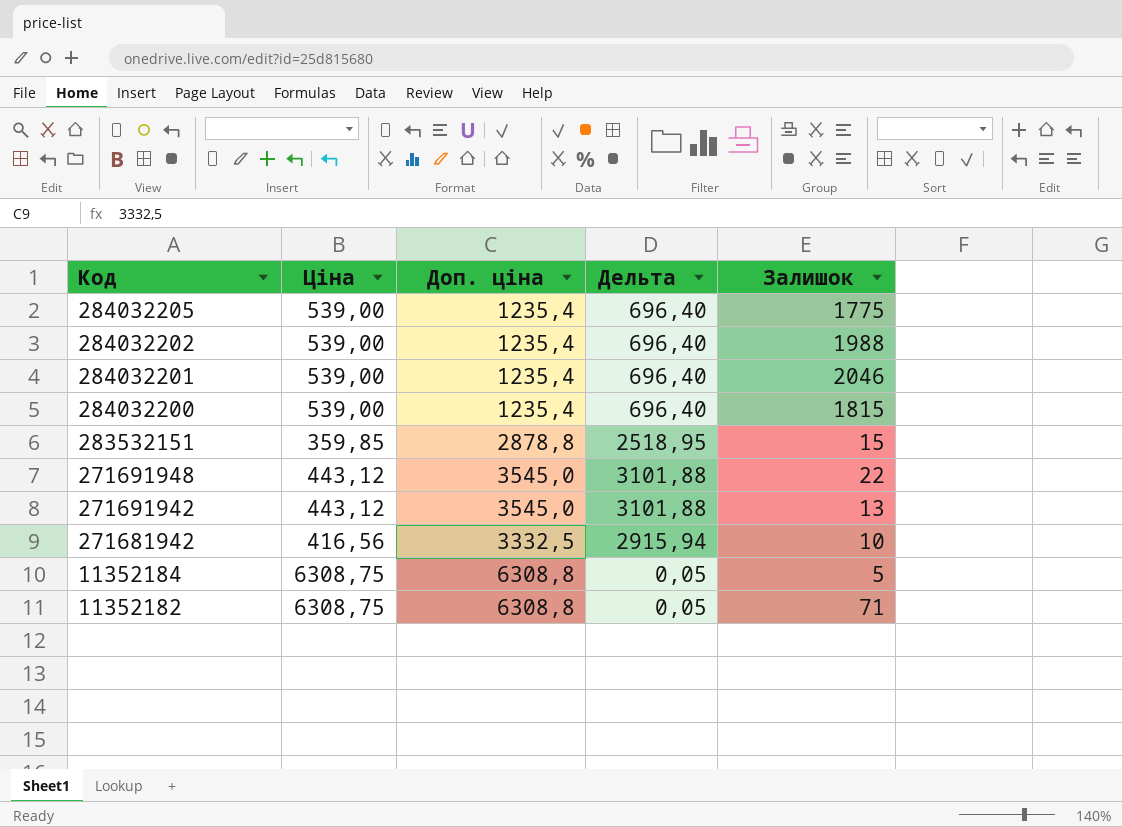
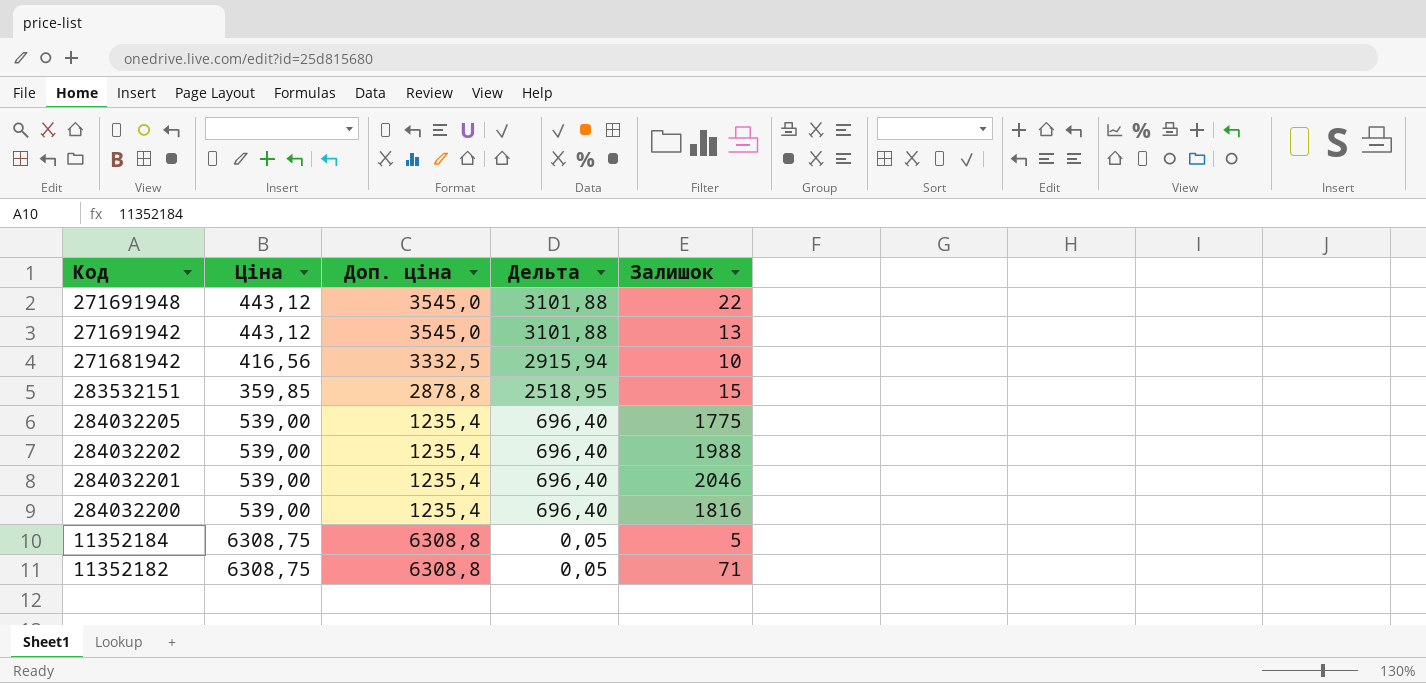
row order: Код descending -> Дельта descending
284032200 | Залишок: 1815 -> 1816

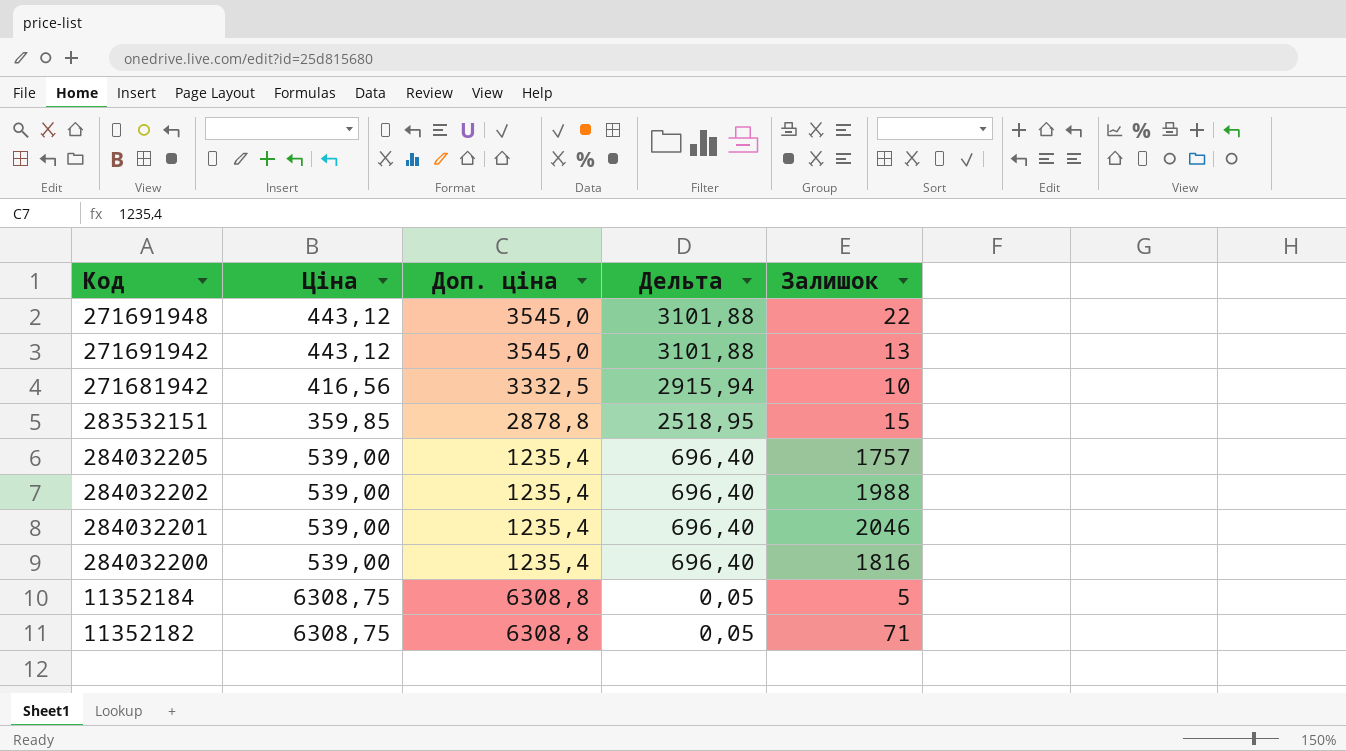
284032205 | Залишок: 1775 -> 1757

